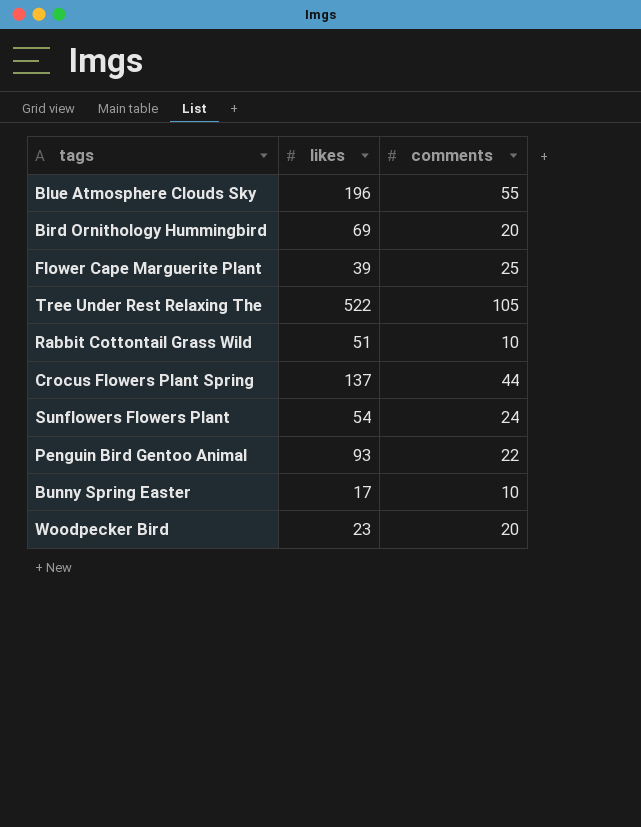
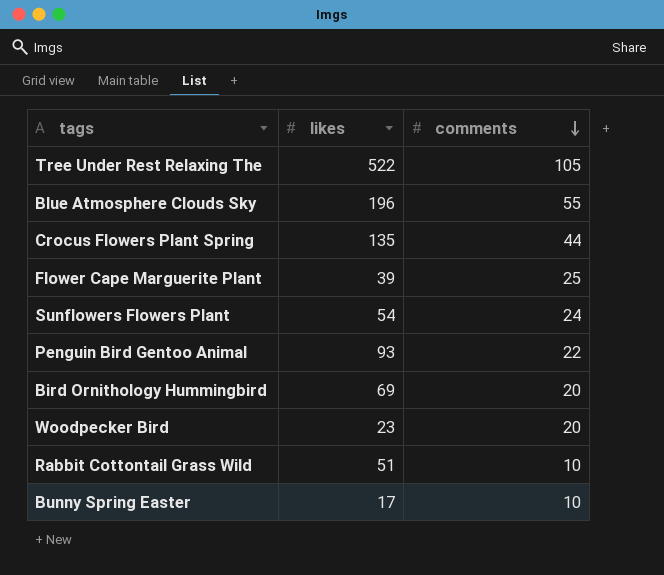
row order: none -> comments descending
Crocus Flowers Plant Spring | likes: 137 -> 135

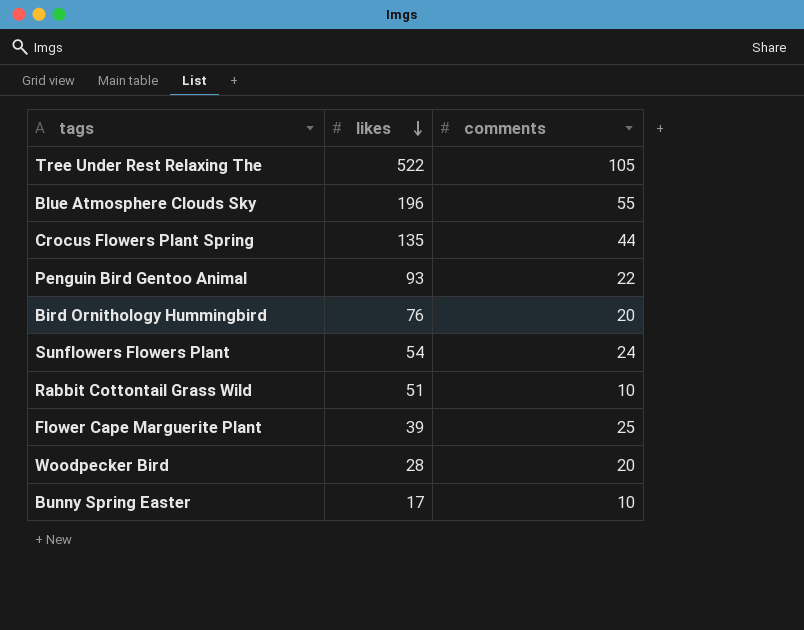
row order: comments descending -> likes descending
Bird Ornithology Hummingbird | likes: 69 -> 76
Woodpecker Bird | likes: 23 -> 28

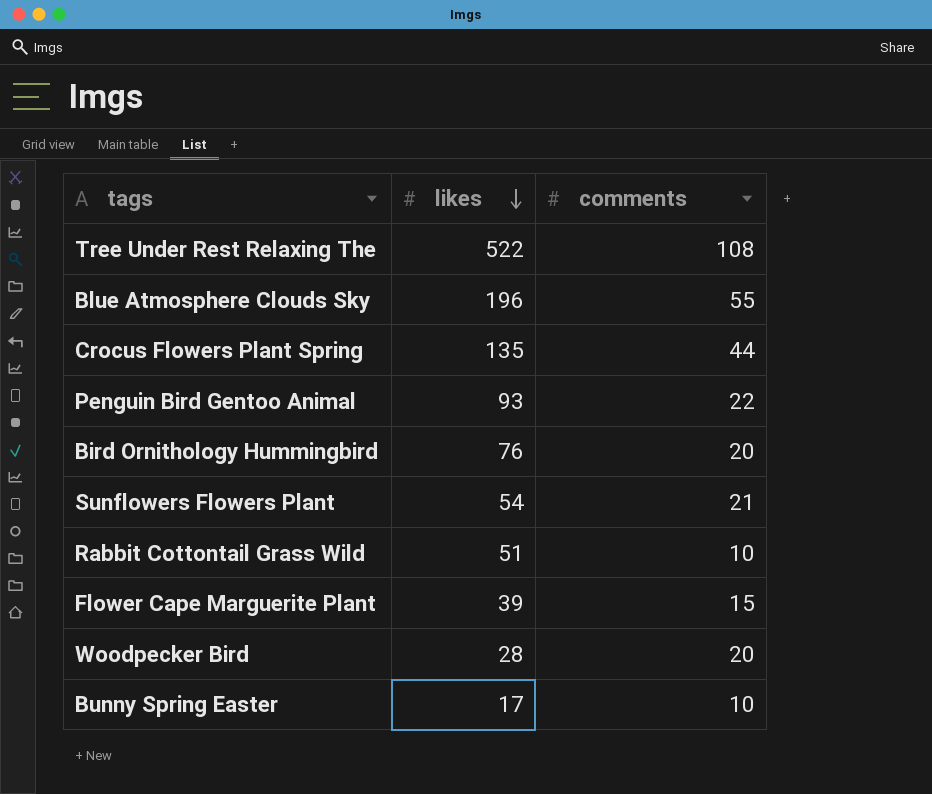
Tree Under Rest Relaxing The | comments: 105 -> 108
Sunflowers Flowers Plant | comments: 24 -> 21
Flower Cape Marguerite Plant | comments: 25 -> 15

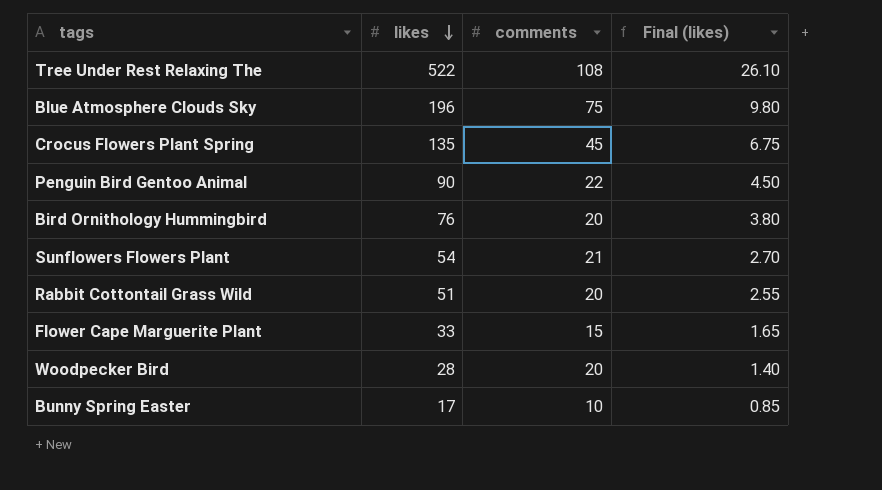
column Final (likes) | formula: none -> [likes] * 0.05
Blue Atmosphere Clouds Sky | comments: 55 -> 75
Crocus Flowers Plant Spring | comments: 44 -> 45
Penguin Bird Gentoo Animal | likes: 93 -> 90
Rabbit Cottontail Grass Wild | comments: 10 -> 20
Flower Cape Marguerite Plant | likes: 39 -> 33

